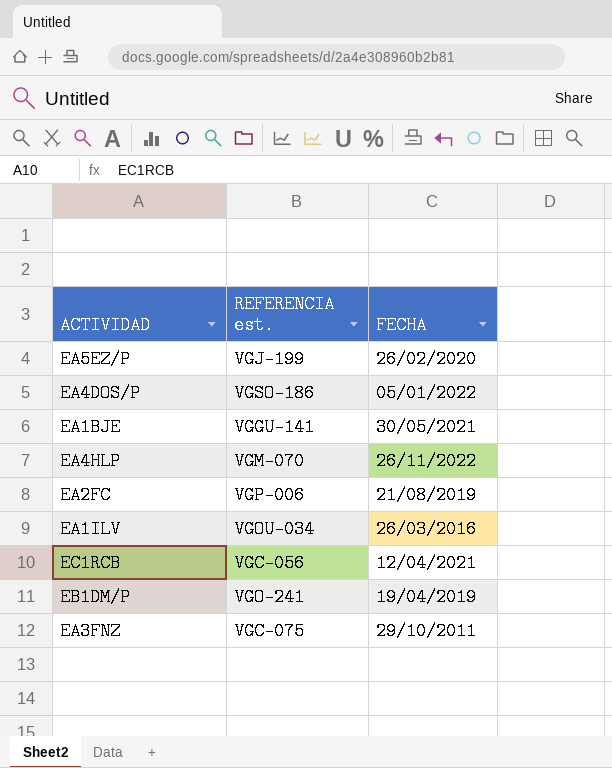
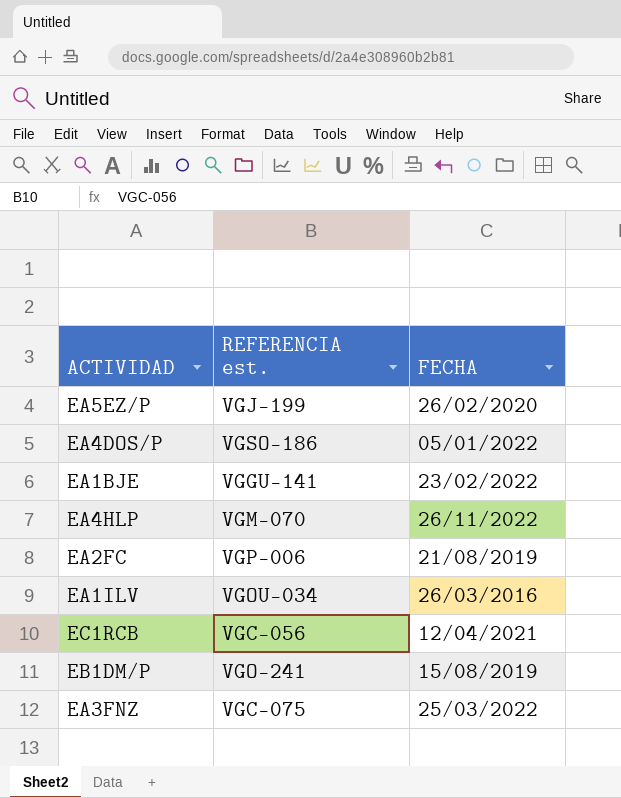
EA1BJE | FECHA: 30/05/2021 -> 23/02/2022
EB1DM/P | FECHA: 19/04/2019 -> 15/08/2019
EA3FNZ | FECHA: 29/10/2011 -> 25/03/2022

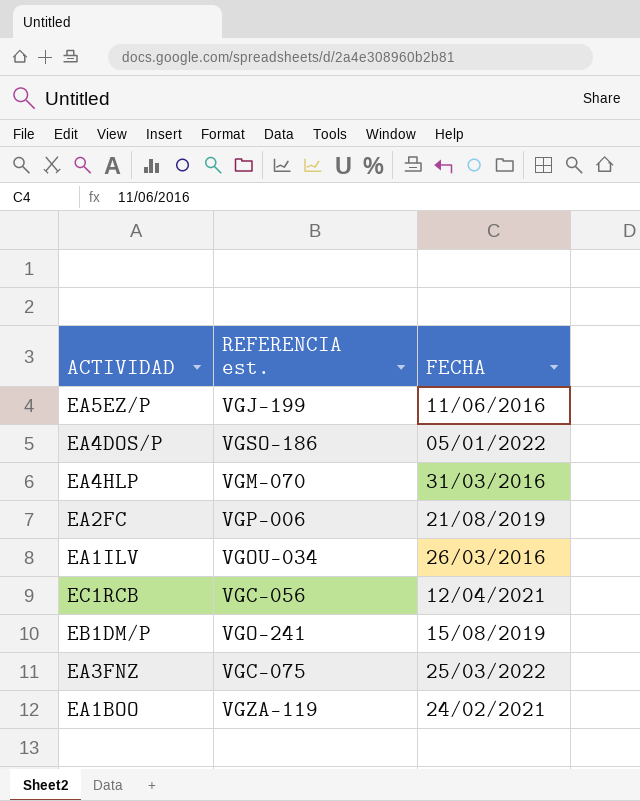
row EA1BJE: VGGU-141 | 23/02/2022 -> none
EA5EZ/P | FECHA: 26/02/2020 -> 11/06/2016
EA4HLP | FECHA: 26/11/2022 -> 31/03/2016
row EA1BOO: none -> VGZA-119 | 24/02/2021

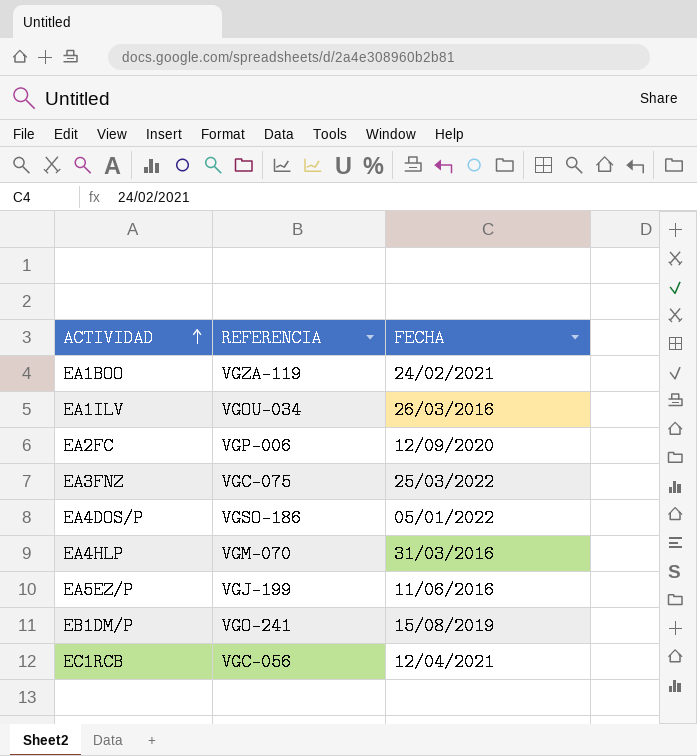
row order: none -> ACTIVIDAD ascending
column name: REFERENCIA est. -> REFERENCIA
EA2FC | FECHA: 21/08/2019 -> 12/09/2020

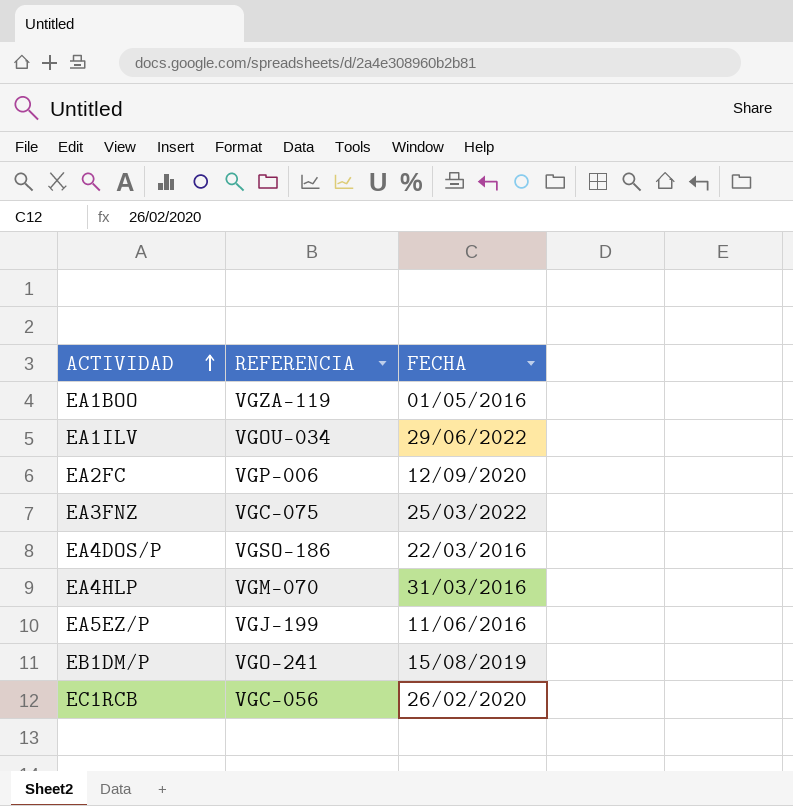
EA1BOO | FECHA: 24/02/2021 -> 01/05/2016
EA1ILV | FECHA: 26/03/2016 -> 29/06/2022
EA4DOS/P | FECHA: 05/01/2022 -> 22/03/2016
EC1RCB | FECHA: 12/04/2021 -> 26/02/2020

